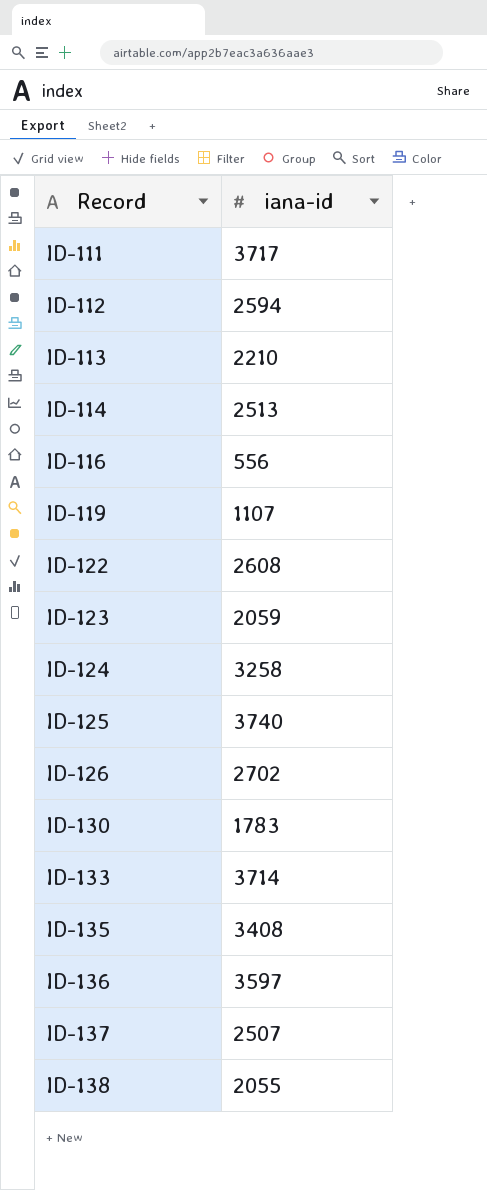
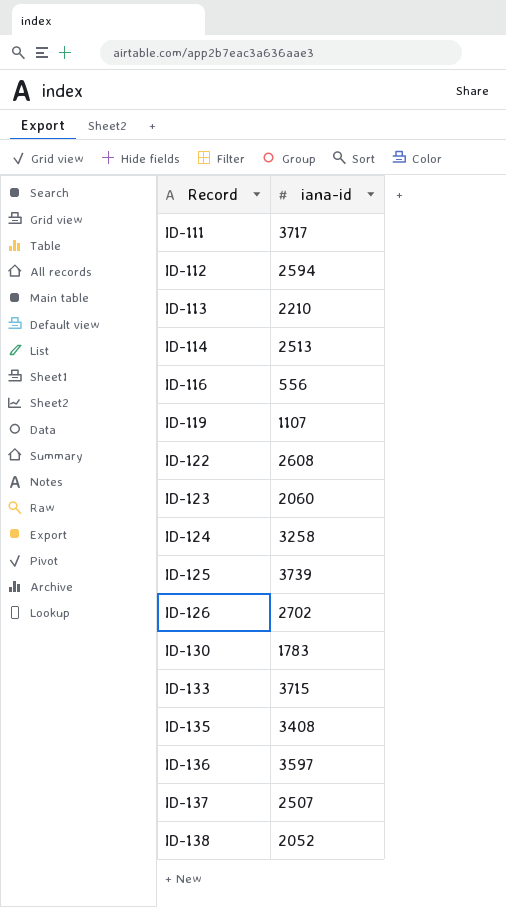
ID-123 | iana-id: 2059 -> 2060
ID-125 | iana-id: 3740 -> 3739
ID-133 | iana-id: 3714 -> 3715
ID-138 | iana-id: 2055 -> 2052

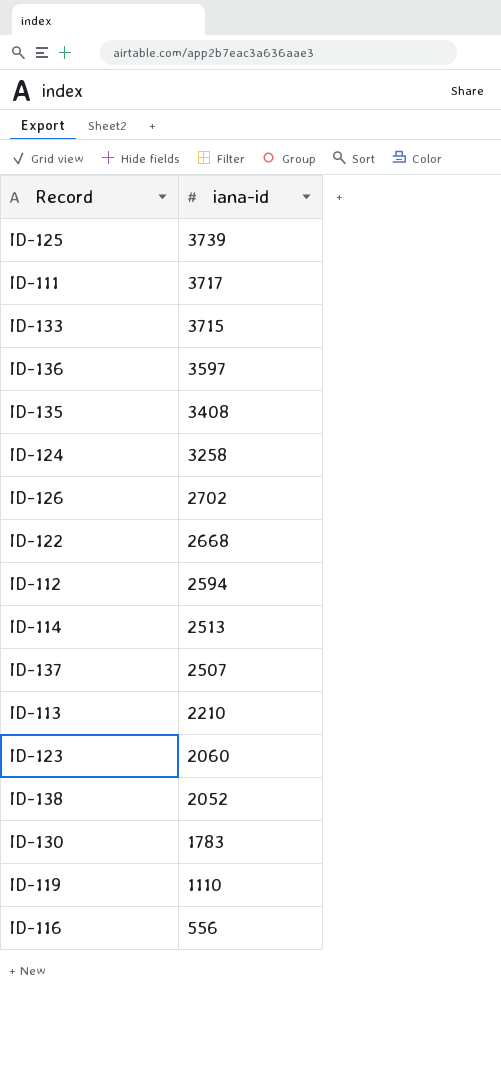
row order: Record ascending -> iana-id descending
ID-122 | iana-id: 2608 -> 2668
ID-119 | iana-id: 1107 -> 1110

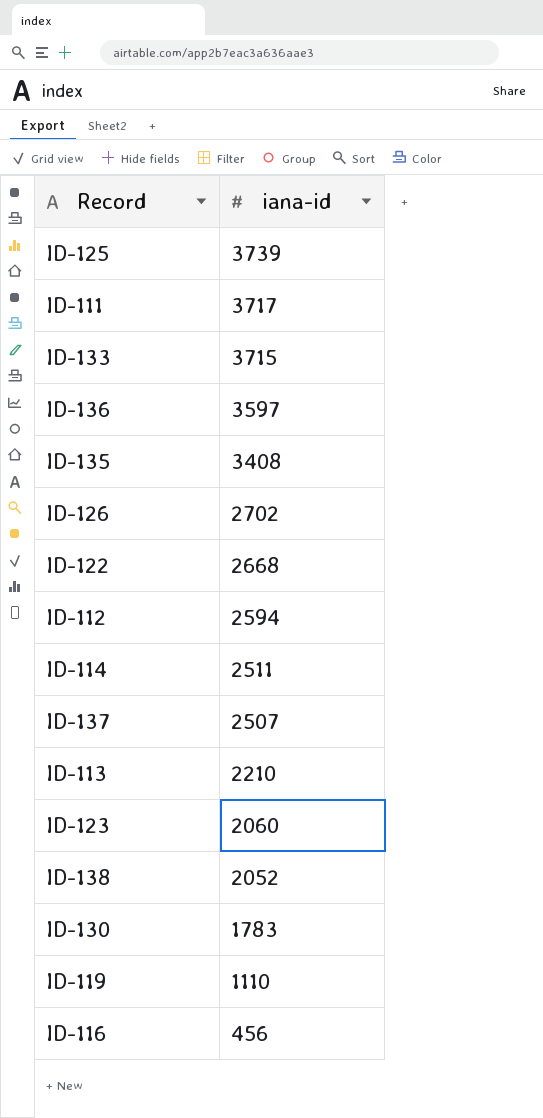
row ID-124: 3258 -> none
ID-114 | iana-id: 2513 -> 2511
ID-116 | iana-id: 556 -> 456

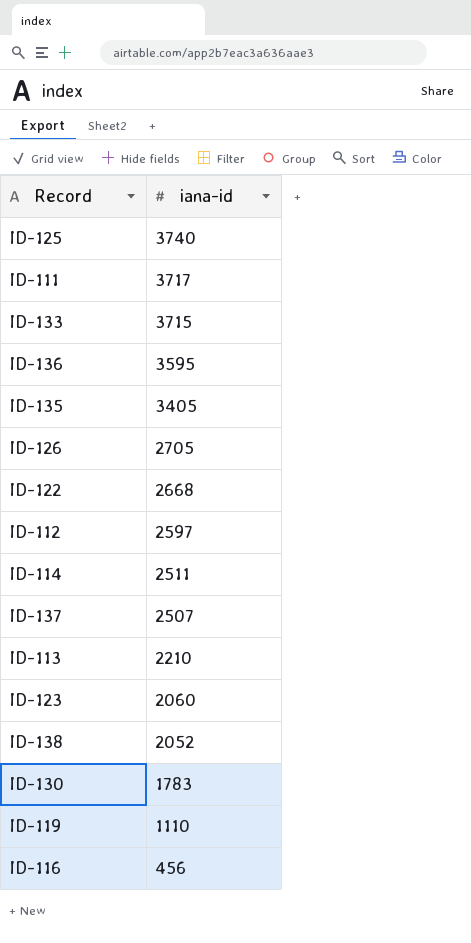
ID-125 | iana-id: 3739 -> 3740
ID-136 | iana-id: 3597 -> 3595
ID-135 | iana-id: 3408 -> 3405
ID-126 | iana-id: 2702 -> 2705
ID-112 | iana-id: 2594 -> 2597

